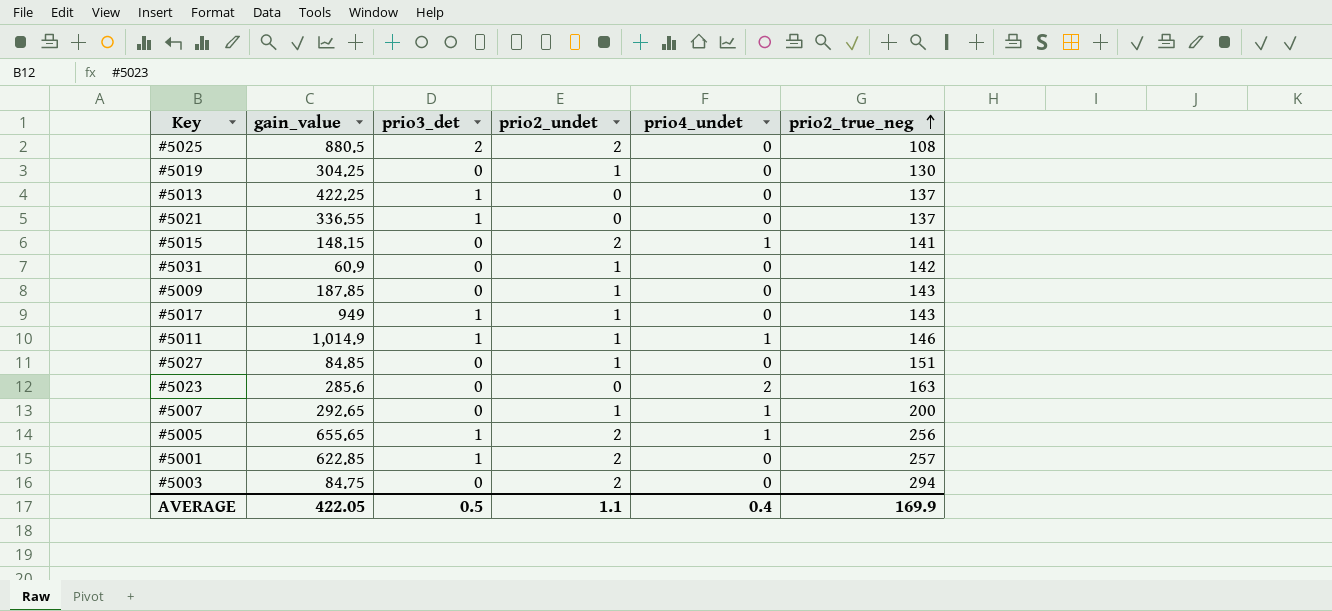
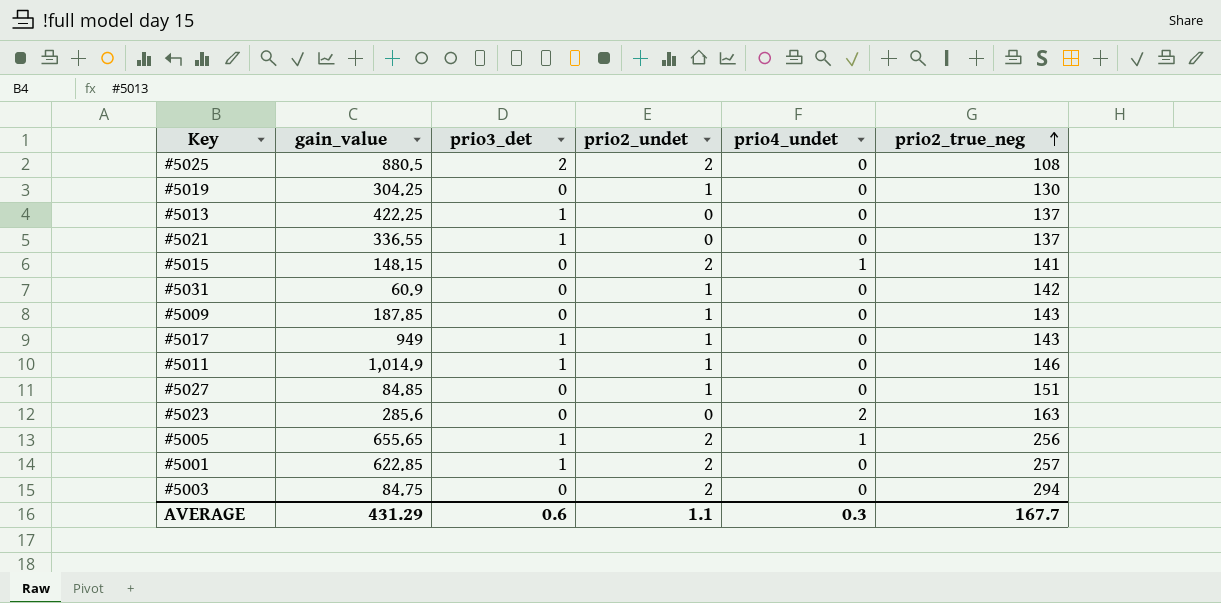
row #5007: 292.65 | 0 | 1 | 1 | 200 -> none
#5011 | prio4_undet: 1 -> 0
AVERAGE | gain_value: 422.05 -> 431.29
AVERAGE | prio3_det: 0.5 -> 0.6
AVERAGE | prio4_undet: 0.4 -> 0.3
AVERAGE | prio2_true_neg: 169.9 -> 167.7

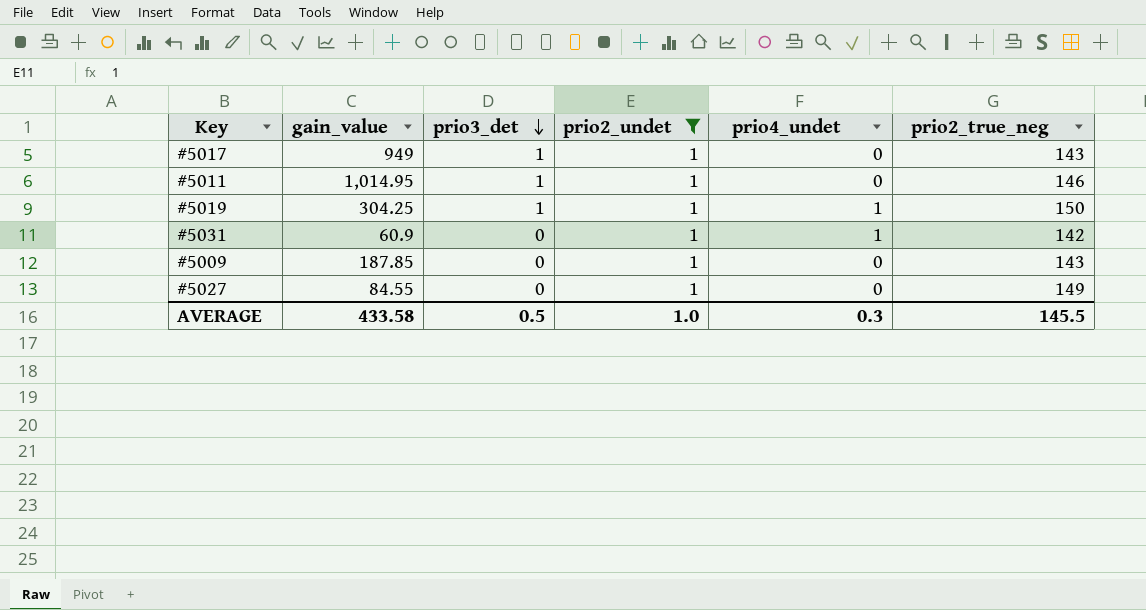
filter: none -> prio2_undet = 1
row order: prio2_true_neg ascending -> prio3_det descending
#5011 | gain_value: 1,014.9 -> 1,014.95
#5019 | prio3_det: 0 -> 1
#5019 | prio4_undet: 0 -> 1
#5019 | prio2_true_neg: 130 -> 150
#5031 | prio4_undet: 0 -> 1
#5027 | gain_value: 84.85 -> 84.55
#5027 | prio2_true_neg: 151 -> 149
AVERAGE | gain_value: 431.29 -> 433.58
AVERAGE | prio3_det: 0.6 -> 0.5
AVERAGE | prio2_undet: 1.1 -> 1.0
AVERAGE | prio2_true_neg: 167.7 -> 145.5

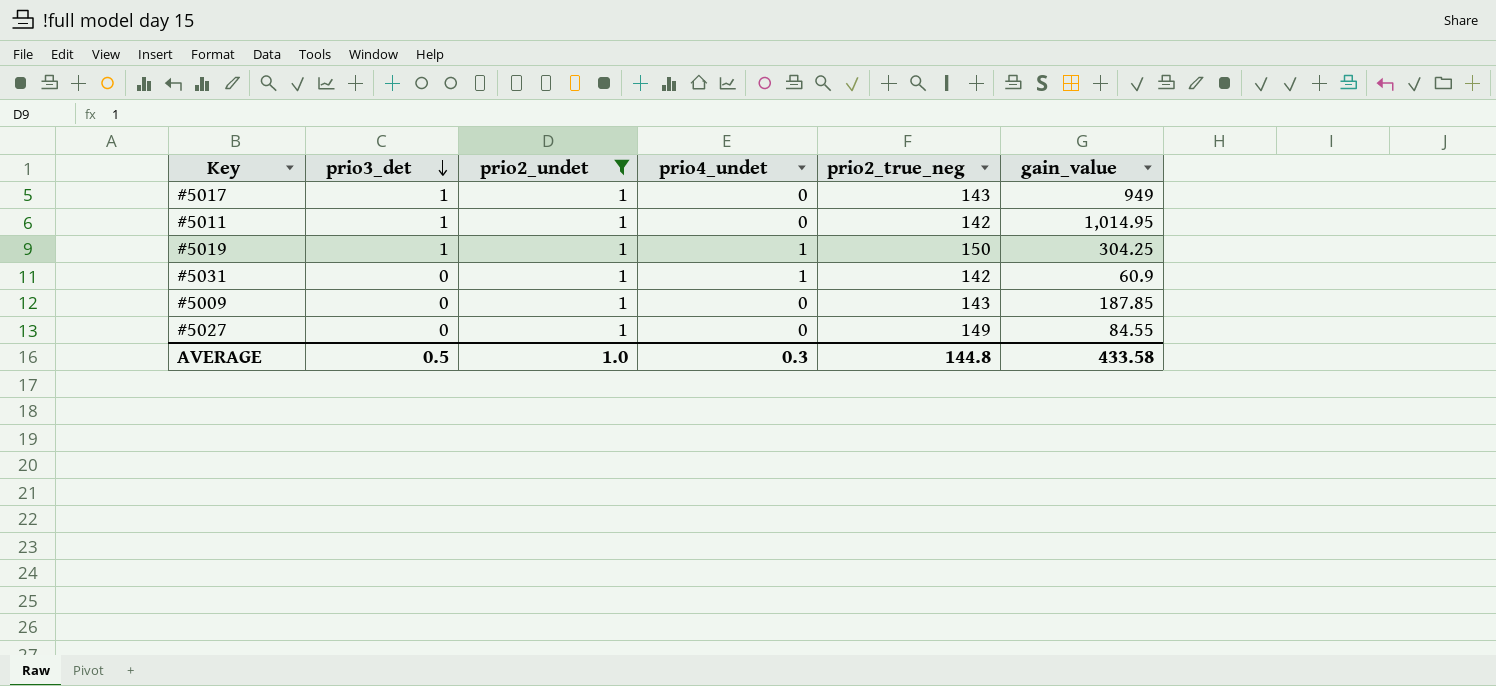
column gain_value | position: 2 -> 6
#5011 | prio2_true_neg: 146 -> 142
AVERAGE | prio2_true_neg: 145.5 -> 144.8

